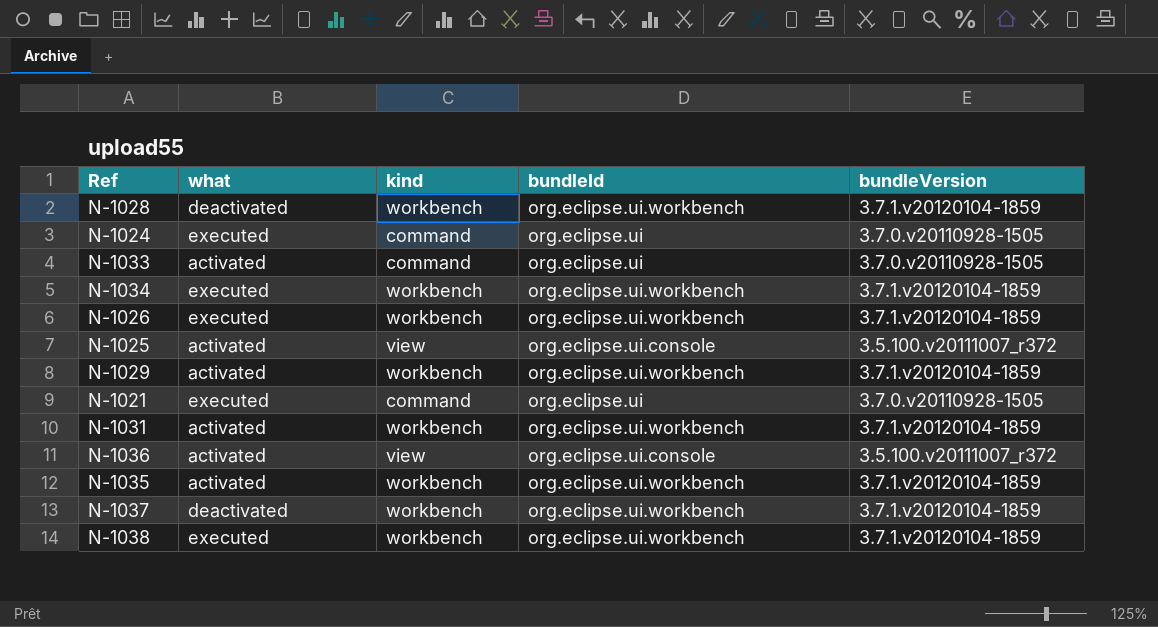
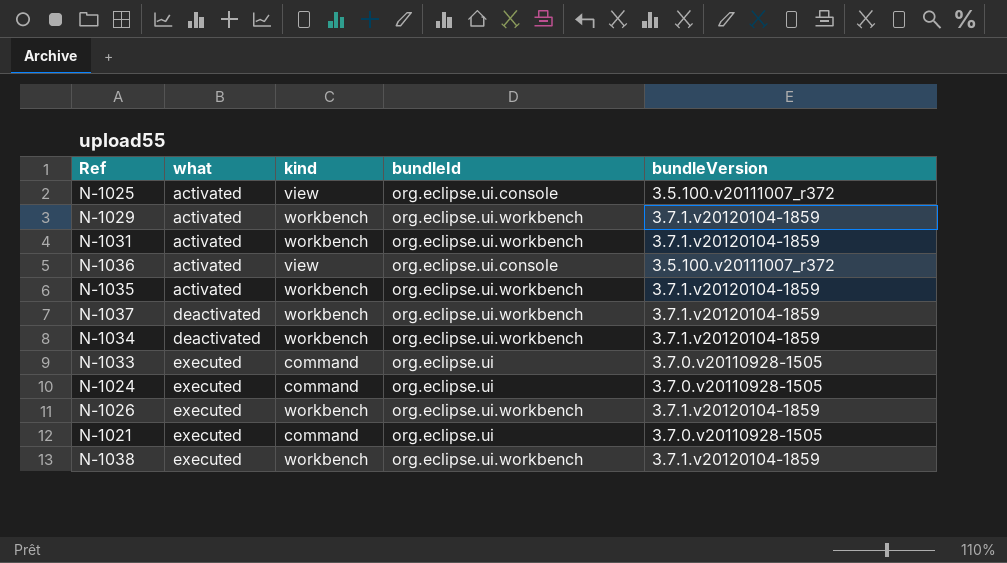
row order: none -> what ascending
row N-1028: deactivated | workbench | org.eclipse.ui.workbench | 3.7.1.v20120104-1859 -> none
N-1034 | what: executed -> deactivated
N-1033 | what: activated -> executed

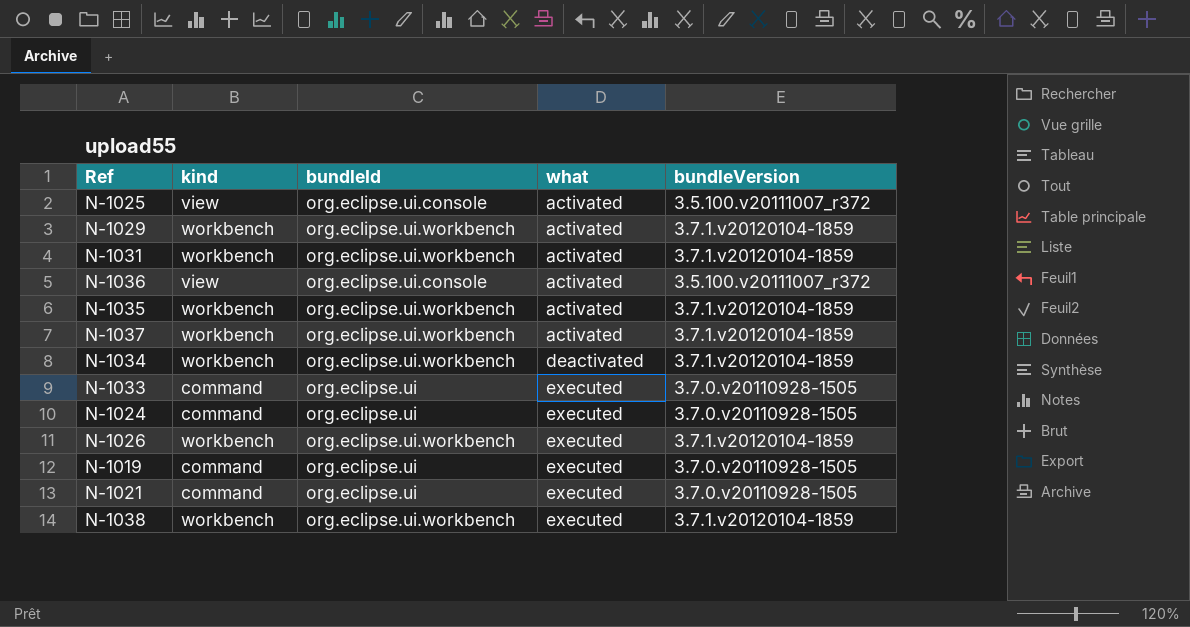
column what | position: 2 -> 4
N-1037 | what: deactivated -> activated
row N-1019: none -> command | org.eclipse.ui | executed | 3.7.0.v20110928-1505

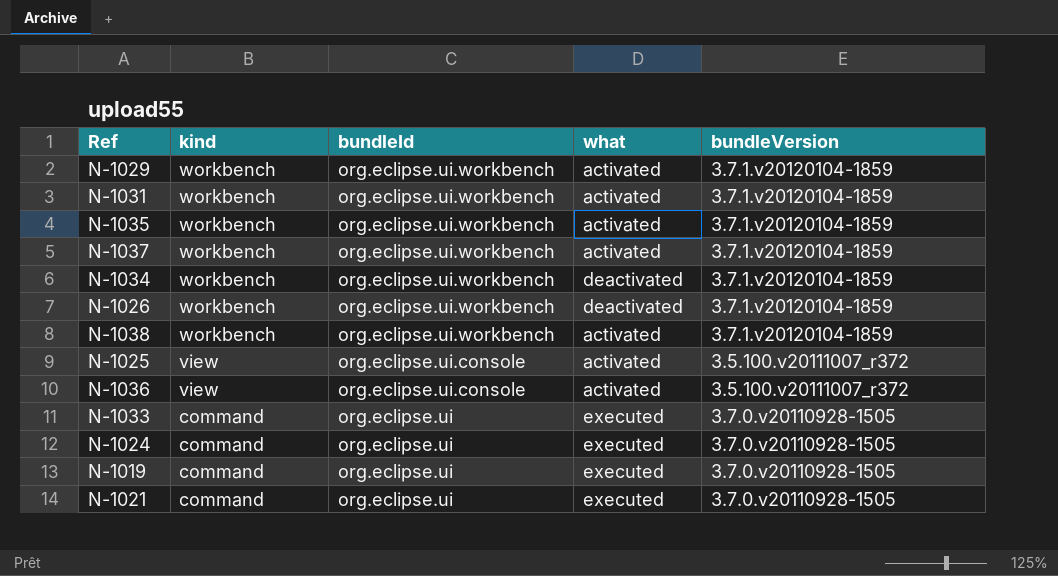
row order: what ascending -> kind descending
N-1026 | what: executed -> deactivated
N-1038 | what: executed -> activated

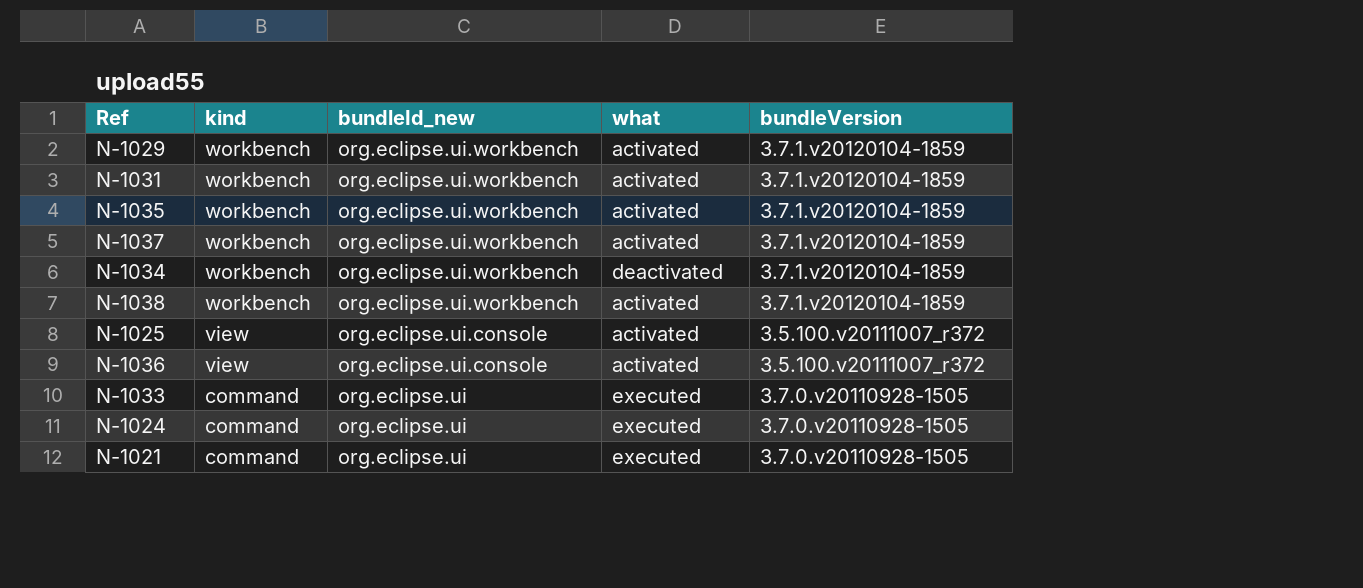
column name: bundleId -> bundleId_new
row N-1026: workbench | org.eclipse.ui.workbench | deactivated | 3.7.1.v20120104-1859 -> none
row N-1019: command | org.eclipse.ui | executed | 3.7.0.v20110928-1505 -> none

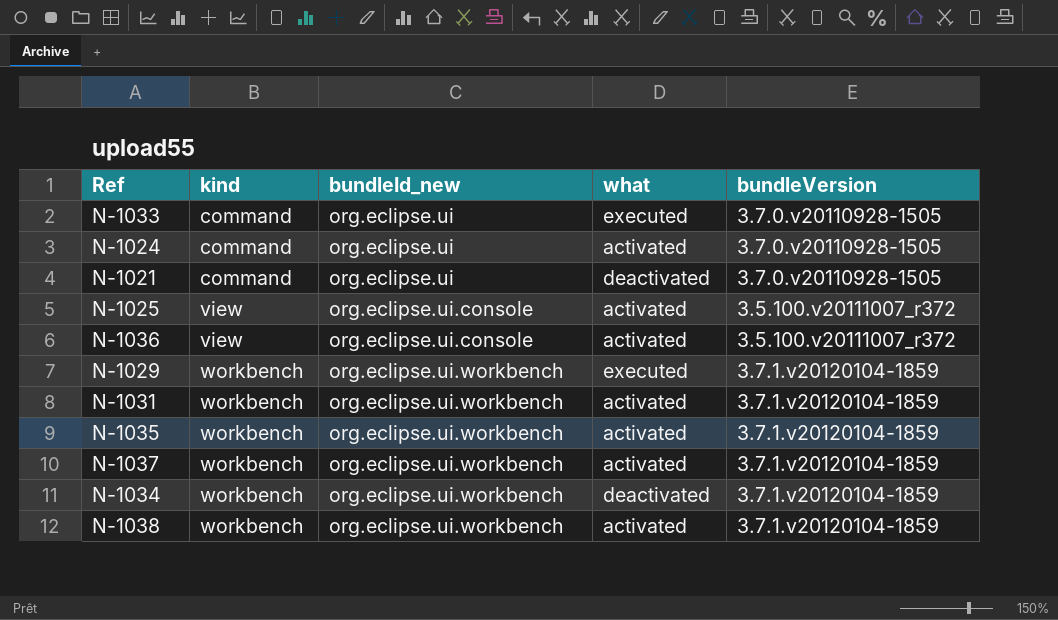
row order: kind descending -> kind ascending
N-1024 | what: executed -> activated
N-1021 | what: executed -> deactivated
N-1029 | what: activated -> executed

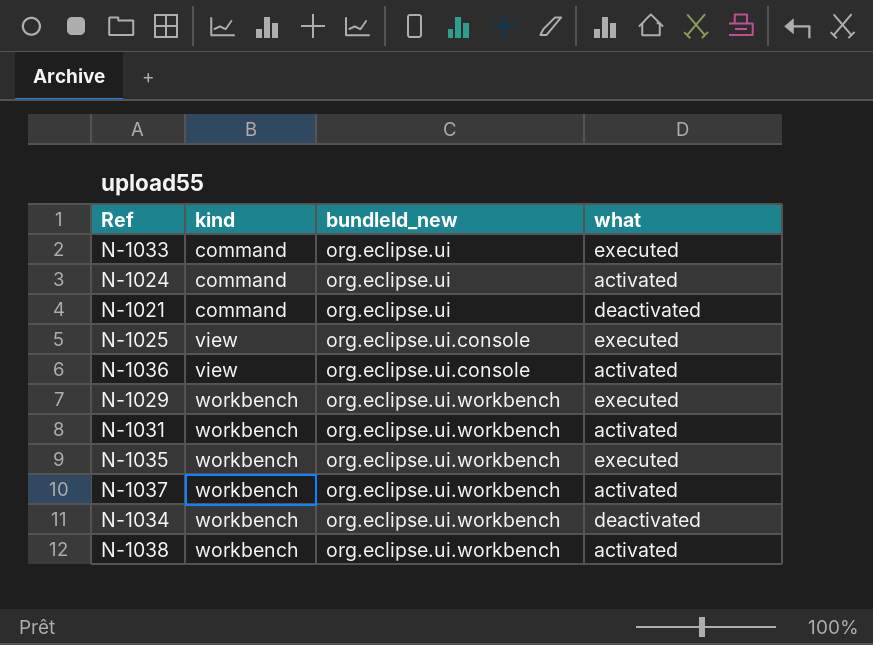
column bundleVersion | position: 5 -> none
N-1025 | what: activated -> executed
N-1035 | what: activated -> executed

